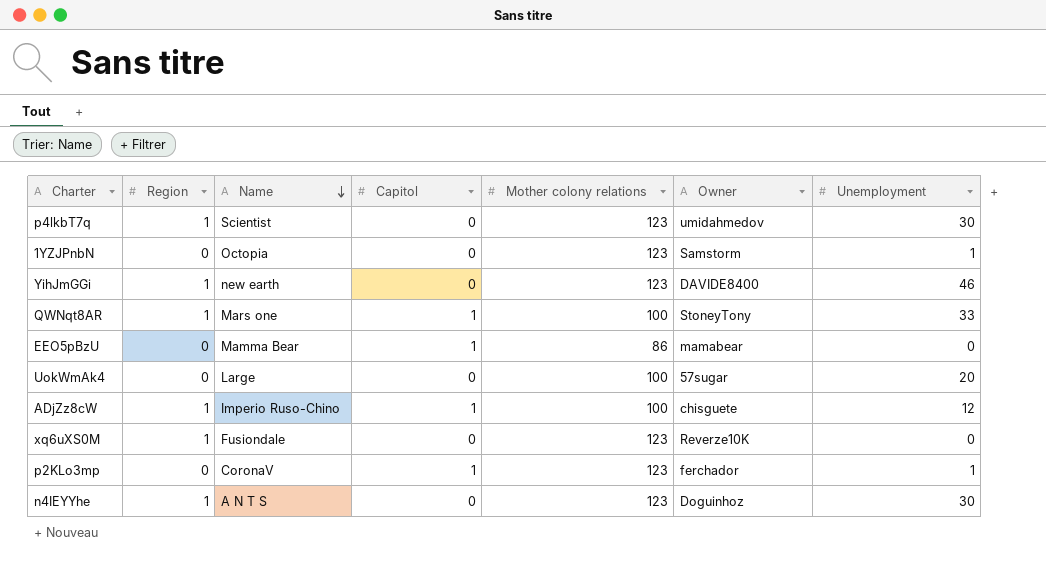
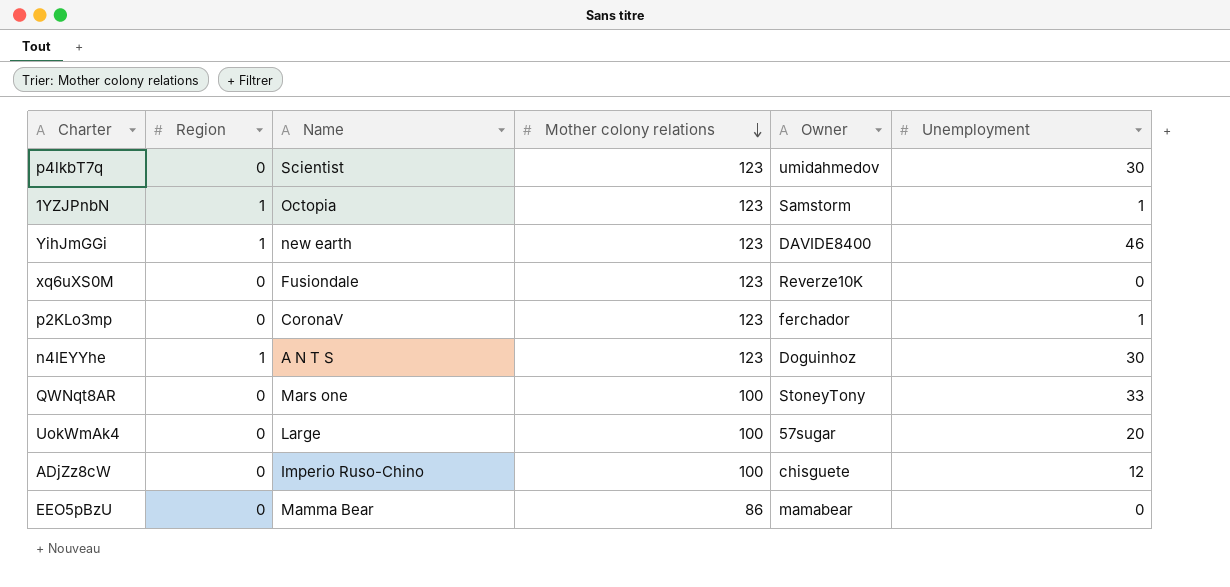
row order: Name descending -> Mother colony relations descending
column Capitol | position: 4 -> none
p4lkbT7q | Region: 1 -> 0
1YZJPnbN | Region: 0 -> 1
xq6uXS0M | Region: 1 -> 0
QWNqt8AR | Region: 1 -> 0
ADjZz8cW | Region: 1 -> 0

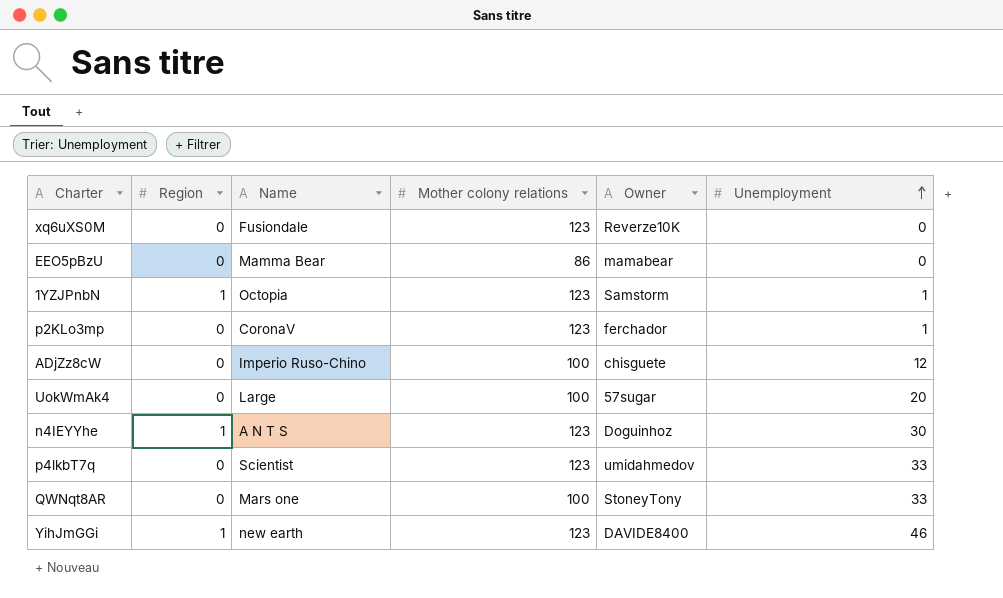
row order: Mother colony relations descending -> Unemployment ascending
p4lkbT7q | Unemployment: 30 -> 33

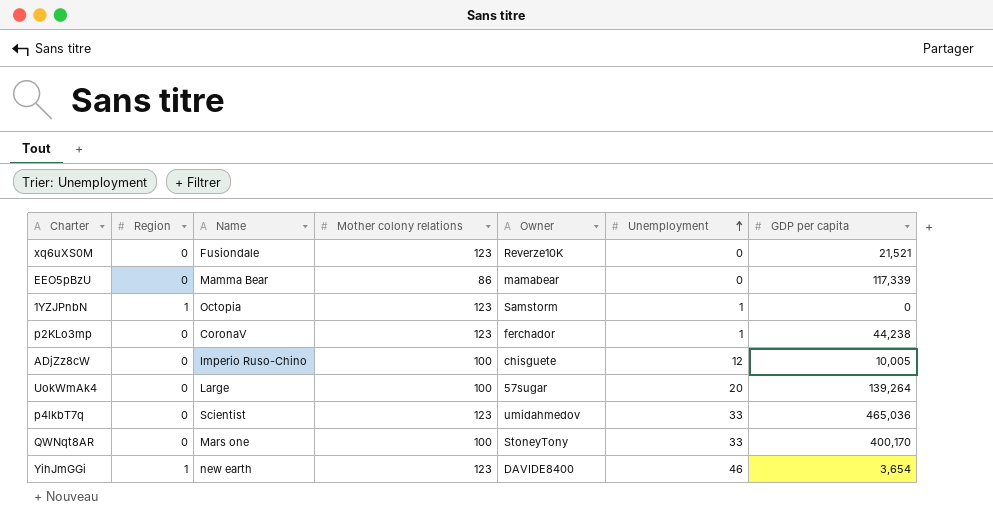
column GDP per capita | position: none -> 7
row n4IEYYhe: 1 | A N T S | 123 | Doguinhoz | 30 -> none

